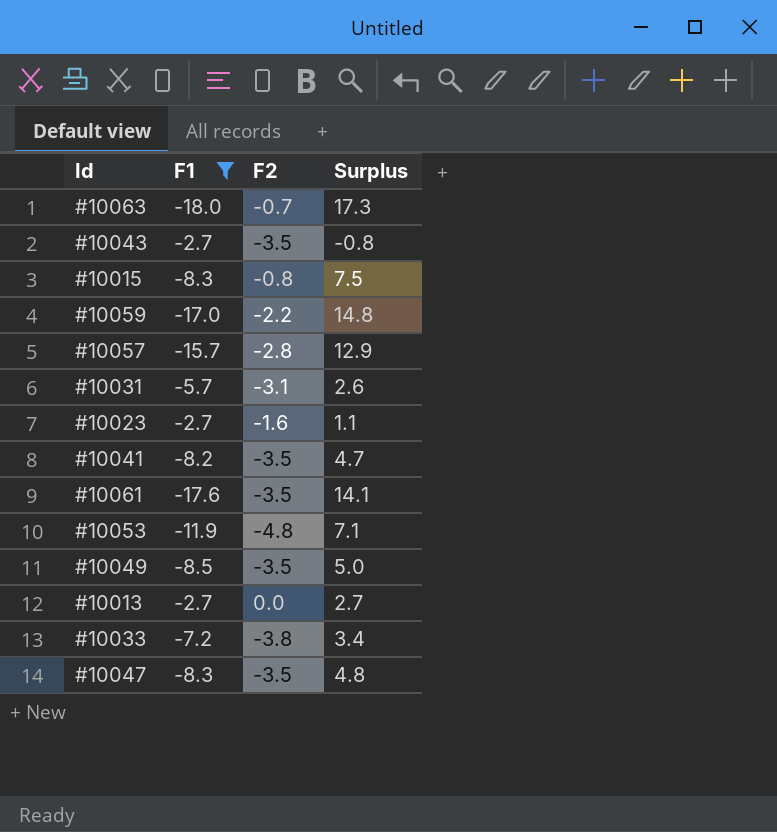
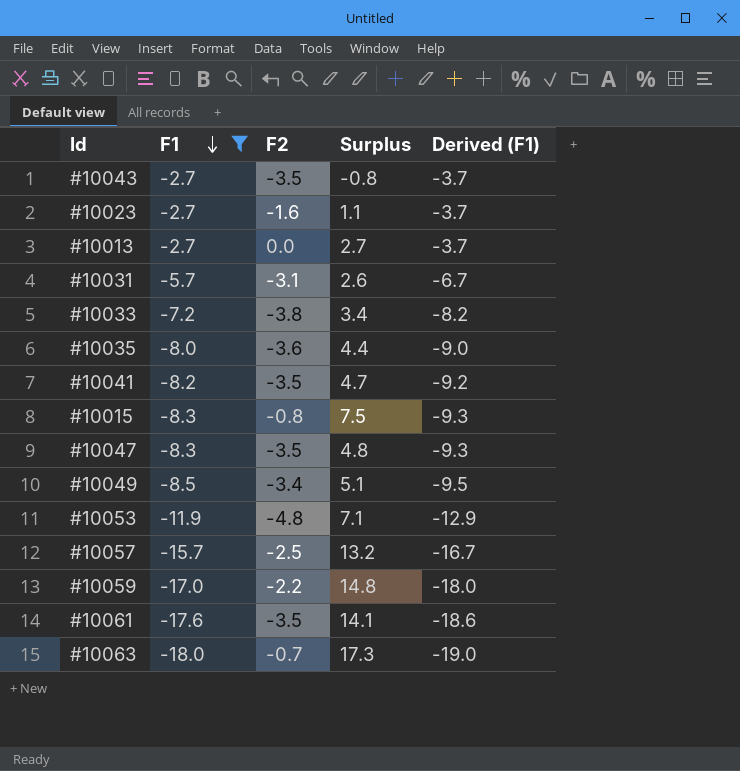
row order: none -> F1 descending
column Derived (F1) | formula: none -> [F1] - 1
row #10035: none -> -8.0 | -3.6 | 4.4 | -9.0
#10049 | F2: -3.5 -> -3.4
#10049 | Surplus: 5.0 -> 5.1
#10057 | F2: -2.8 -> -2.5
#10057 | Surplus: 12.9 -> 13.2

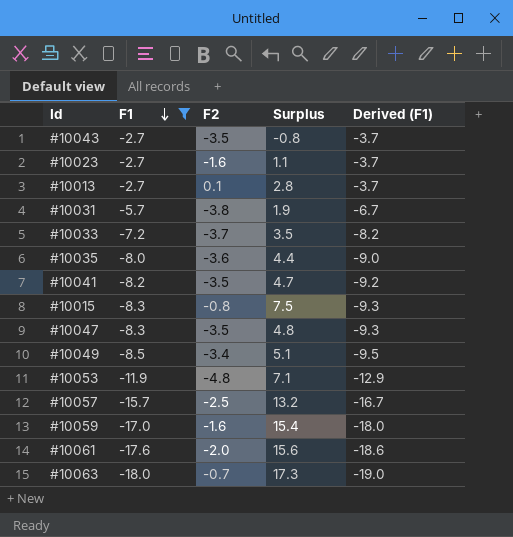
#10013 | F2: 0.0 -> 0.1
#10013 | Surplus: 2.7 -> 2.8
#10031 | F2: -3.1 -> -3.8
#10031 | Surplus: 2.6 -> 1.9
#10033 | F2: -3.8 -> -3.7
#10033 | Surplus: 3.4 -> 3.5
#10059 | F2: -2.2 -> -1.6
#10059 | Surplus: 14.8 -> 15.4
#10061 | F2: -3.5 -> -2.0
#10061 | Surplus: 14.1 -> 15.6

